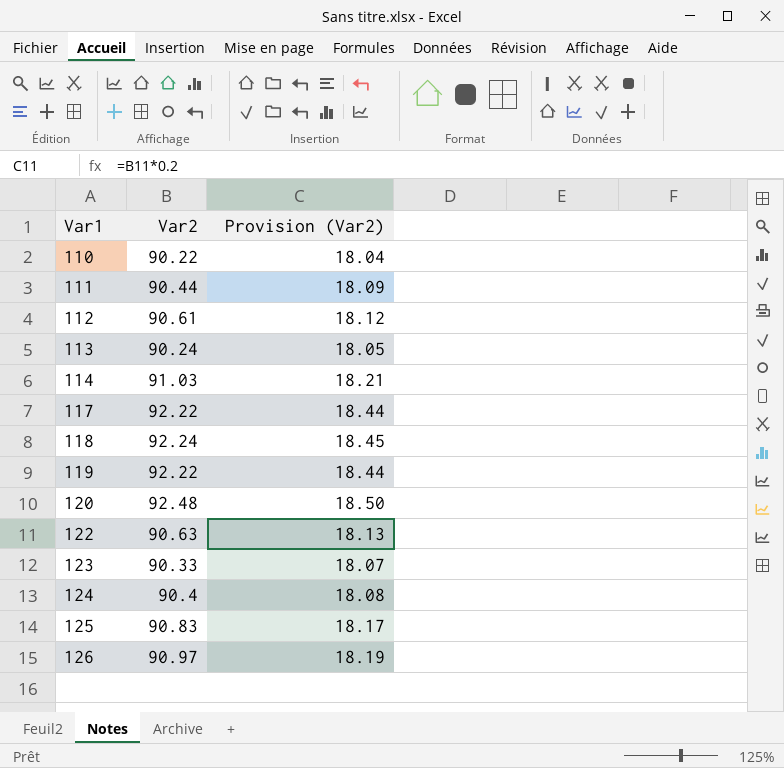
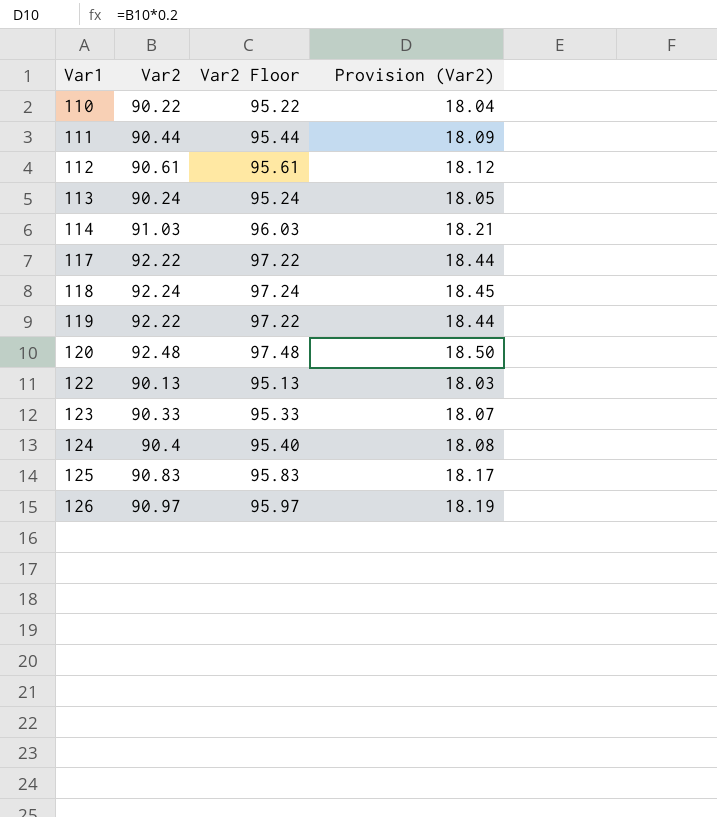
column Var2 Floor | formula: none -> [Var2] + 5
122 | Var2: 90.63 -> 90.13
122 | Provision (Var2): 18.13 -> 18.03

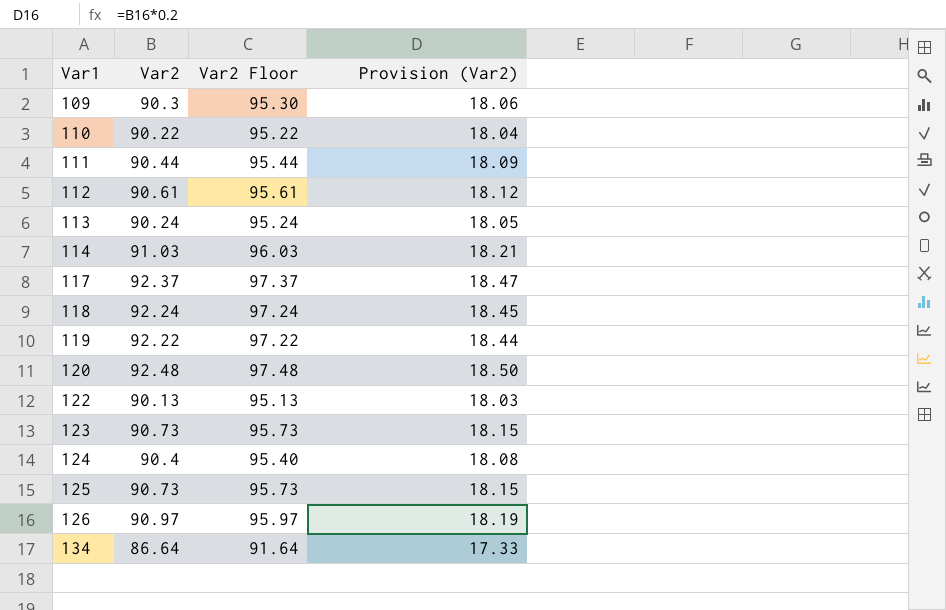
row 109: none -> 90.3 | 95.30 | 18.06
117 | Var2: 92.22 -> 92.37
117 | Var2 Floor: 97.22 -> 97.37
117 | Provision (Var2): 18.44 -> 18.47
123 | Var2: 90.33 -> 90.73
123 | Var2 Floor: 95.33 -> 95.73
123 | Provision (Var2): 18.07 -> 18.15
125 | Var2: 90.83 -> 90.73
125 | Var2 Floor: 95.83 -> 95.73
125 | Provision (Var2): 18.17 -> 18.15
row 134: none -> 86.64 | 91.64 | 17.33

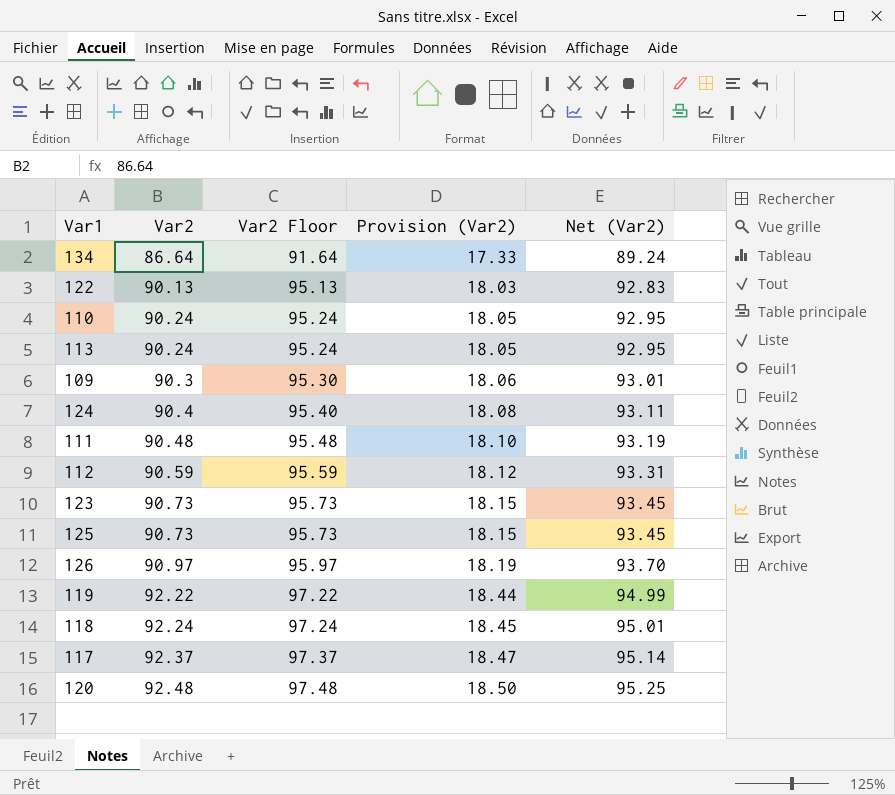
row order: Var1 ascending -> Var2 ascending
column Net (Var2) | formula: none -> [Var2] * 1.03
row 114: 91.03 | 96.03 | 18.21 -> none
110 | Var2: 90.22 -> 90.24
110 | Var2 Floor: 95.22 -> 95.24
110 | Provision (Var2): 18.04 -> 18.05
111 | Var2: 90.44 -> 90.48
111 | Var2 Floor: 95.44 -> 95.48
111 | Provision (Var2): 18.09 -> 18.10
112 | Var2: 90.61 -> 90.59
112 | Var2 Floor: 95.61 -> 95.59

